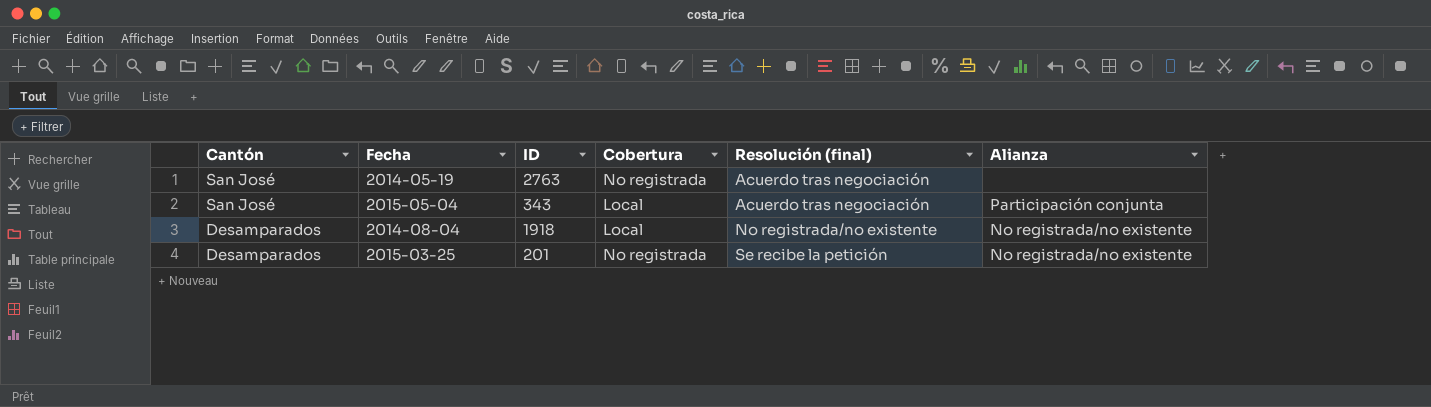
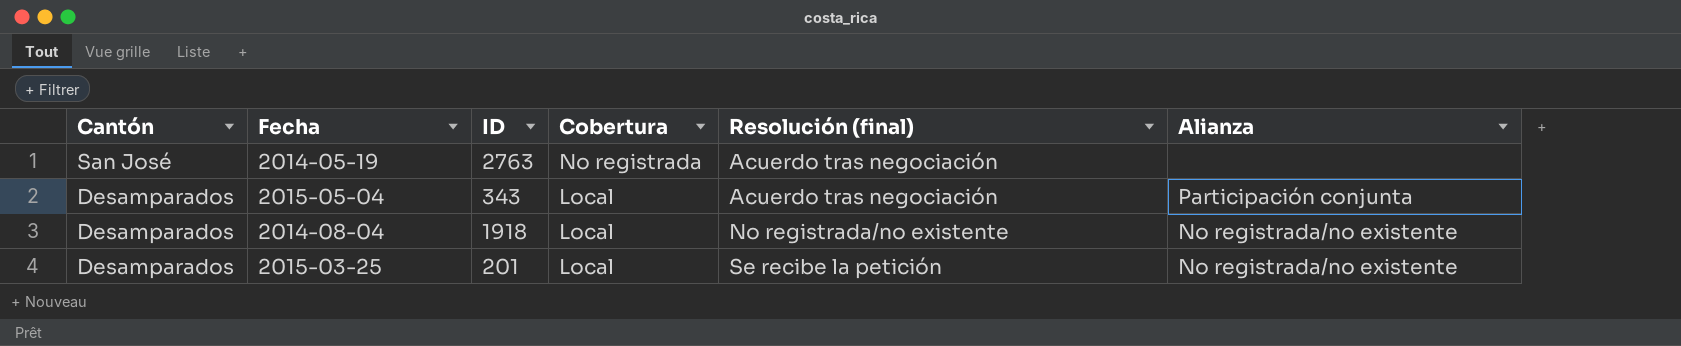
2015-05-04 | Cantón: San José -> Desamparados
2015-03-25 | Cobertura: No registrada -> Local

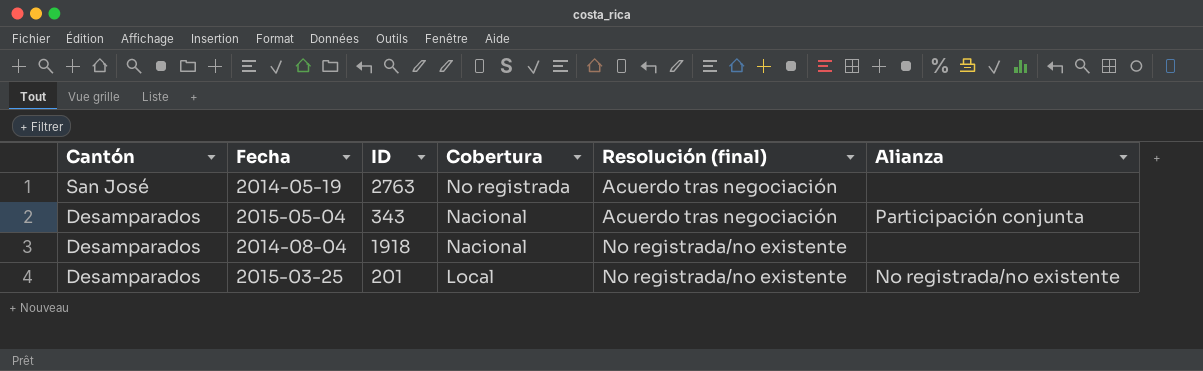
2015-05-04 | Cobertura: Local -> Nacional
2014-08-04 | Cobertura: Local -> Nacional
2014-08-04 | Alianza: No registrada/no existente -> none
2015-03-25 | Resolución (final): Se recibe la petición -> No registrada/no existente

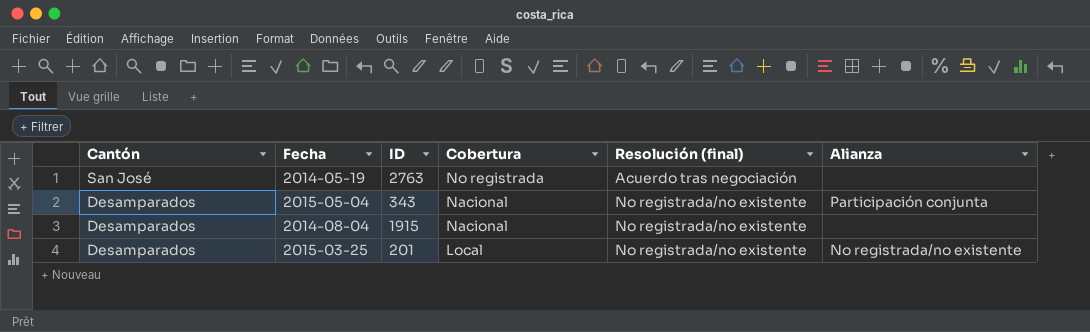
2015-05-04 | Resolución (final): Acuerdo tras negociación -> No registrada/no existente
2014-08-04 | ID: 1918 -> 1915

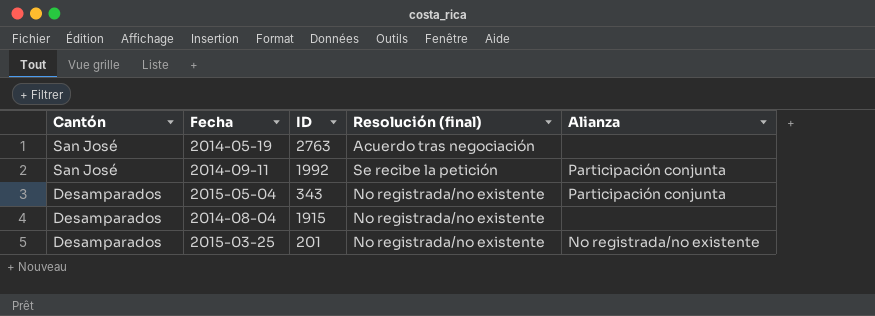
column Cobertura | position: 4 -> none
row 2014-09-11: none -> San José | 1992 | Se recibe la petición | Participación conjunta

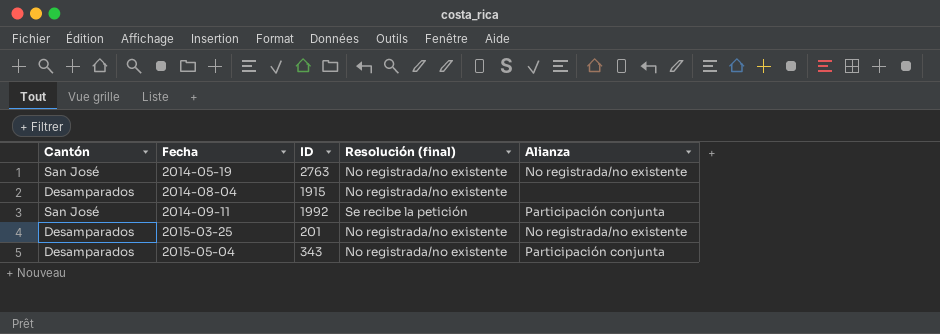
row order: Cantón descending -> Fecha ascending
2014-05-19 | Resolución (final): Acuerdo tras negociación -> No registrada/no existente
2014-05-19 | Alianza: none -> No registrada/no existente

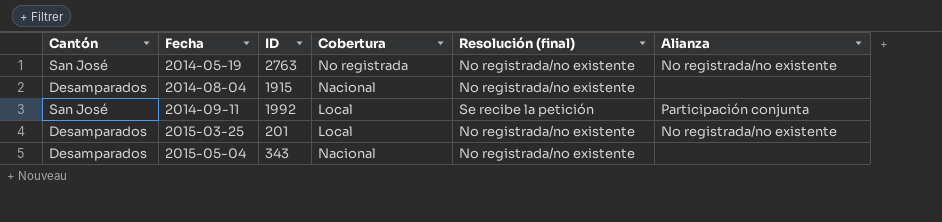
column Cobertura | position: none -> 4
2015-05-04 | Alianza: Participación conjunta -> none

